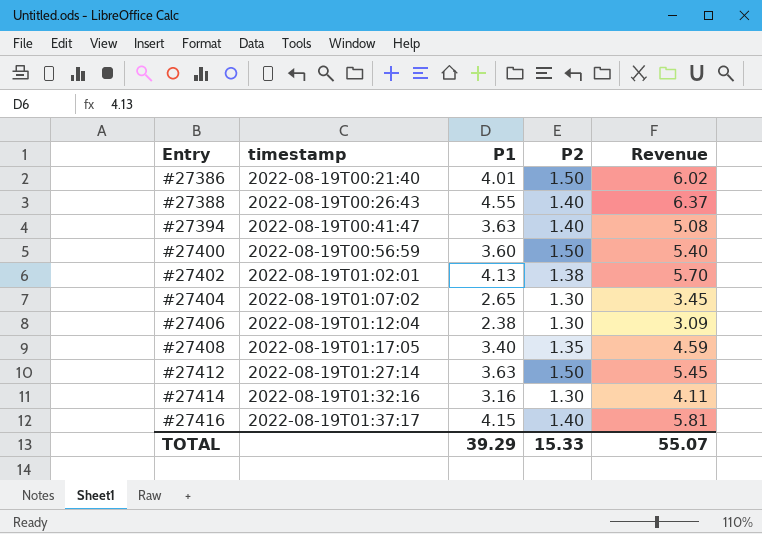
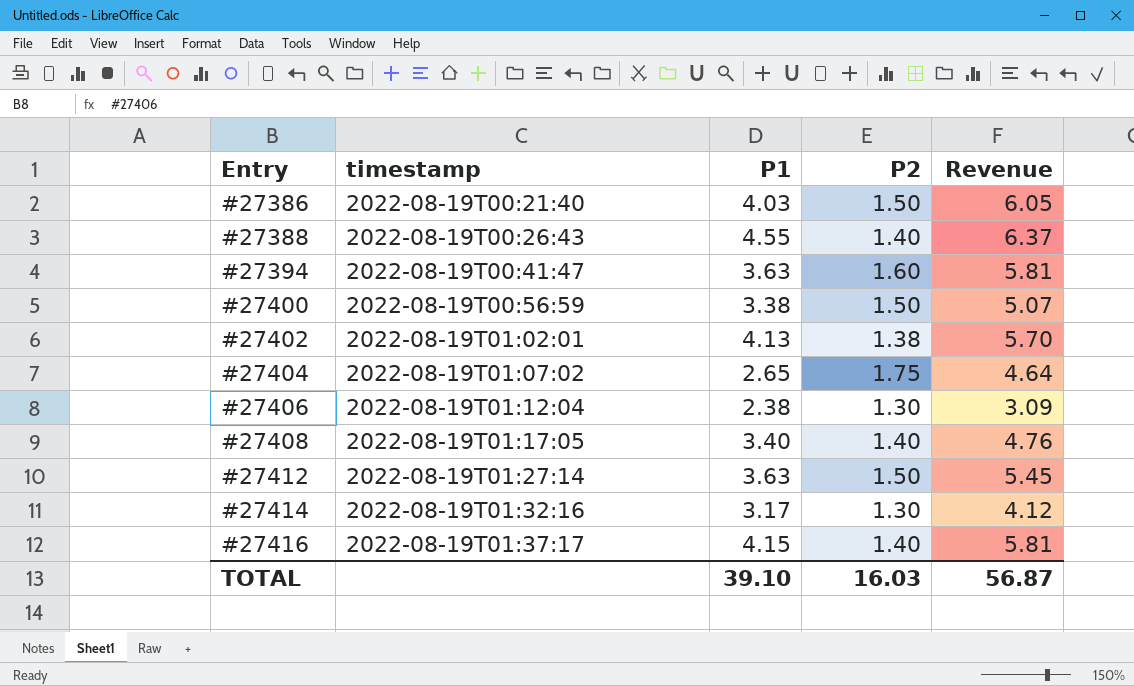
#27386 | P1: 4.01 -> 4.03
#27386 | Revenue: 6.02 -> 6.05
#27394 | P2: 1.40 -> 1.60
#27394 | Revenue: 5.08 -> 5.81
#27400 | P1: 3.60 -> 3.38
#27400 | Revenue: 5.40 -> 5.07
#27404 | P2: 1.30 -> 1.75
#27404 | Revenue: 3.45 -> 4.64
#27408 | P2: 1.35 -> 1.40
#27408 | Revenue: 4.59 -> 4.76
#27414 | P1: 3.16 -> 3.17
#27414 | Revenue: 4.11 -> 4.12
TOTAL | P1: 39.29 -> 39.10
TOTAL | P2: 15.33 -> 16.03
TOTAL | Revenue: 55.07 -> 56.87

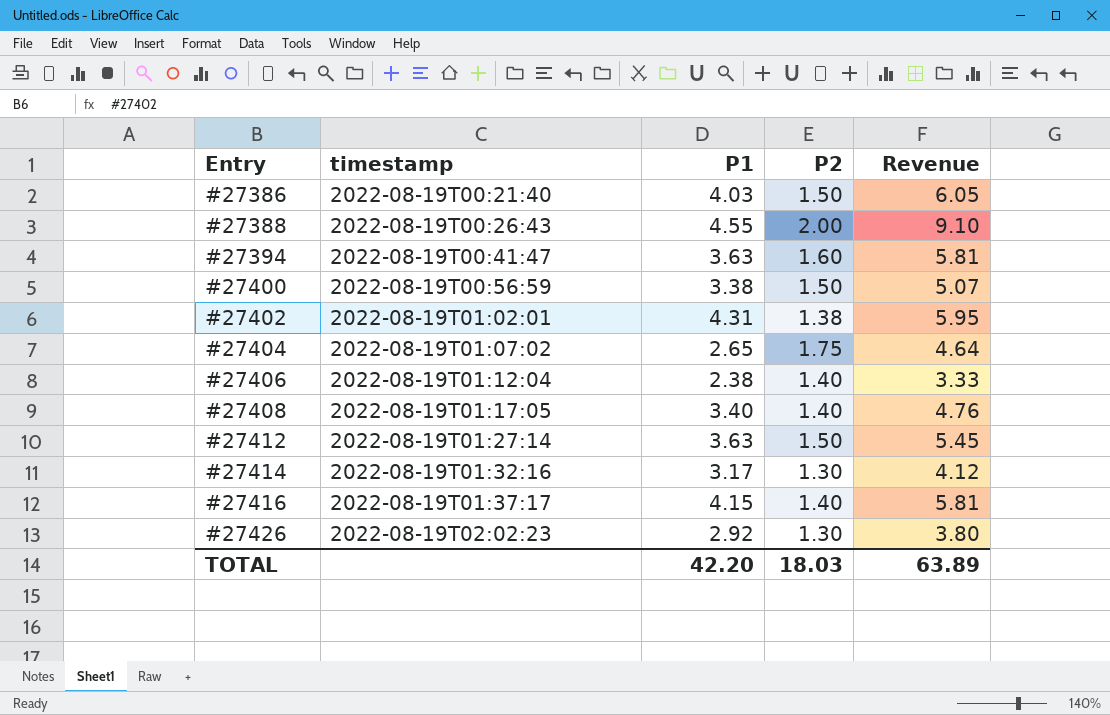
#27388 | P2: 1.40 -> 2.00
#27388 | Revenue: 6.37 -> 9.10
#27402 | P1: 4.13 -> 4.31
#27402 | Revenue: 5.70 -> 5.95
#27406 | P2: 1.30 -> 1.40
#27406 | Revenue: 3.09 -> 3.33
row #27426: none -> 2022-08-19T02:02:23 | 2.92 | 1.30 | 3.80
TOTAL | P1: 39.10 -> 42.20
TOTAL | P2: 16.03 -> 18.03
TOTAL | Revenue: 56.87 -> 63.89

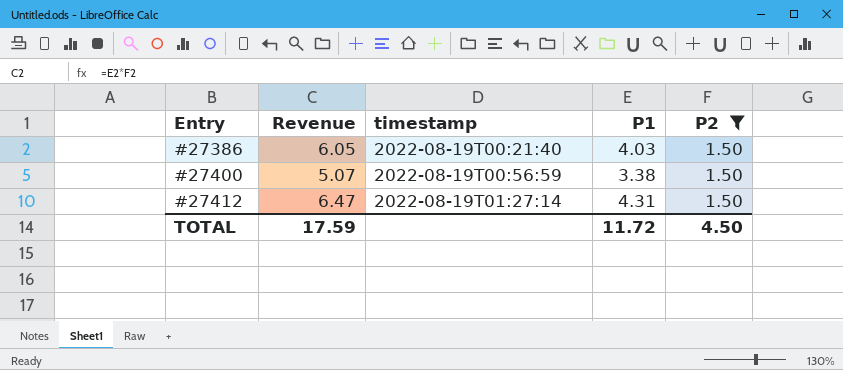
filter: none -> P2 = 1.50
column Revenue | position: 5 -> 2
#27412 | Revenue: 5.45 -> 6.47
#27412 | P1: 3.63 -> 4.31
TOTAL | Revenue: 63.89 -> 17.59
TOTAL | P1: 42.20 -> 11.72
TOTAL | P2: 18.03 -> 4.50

